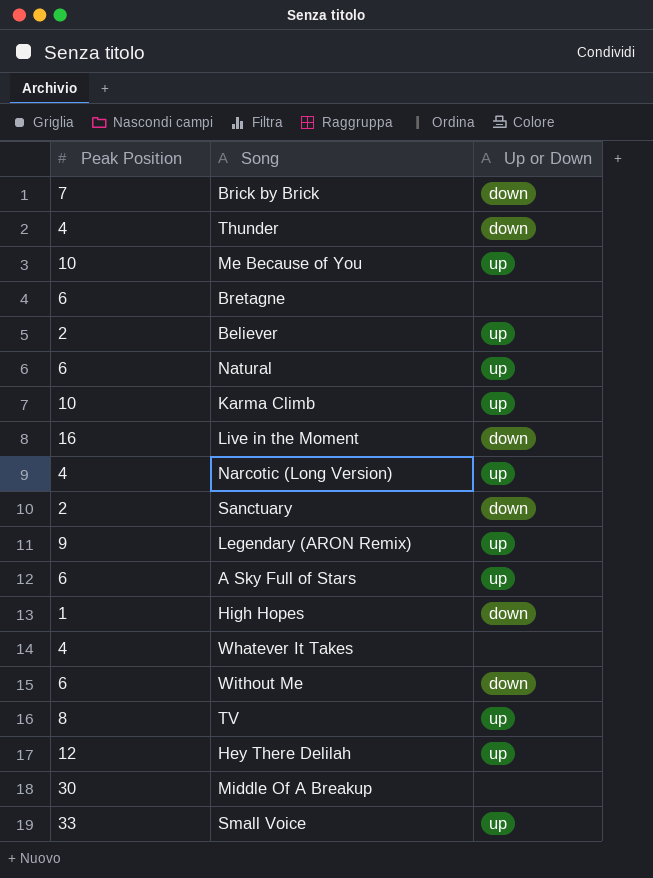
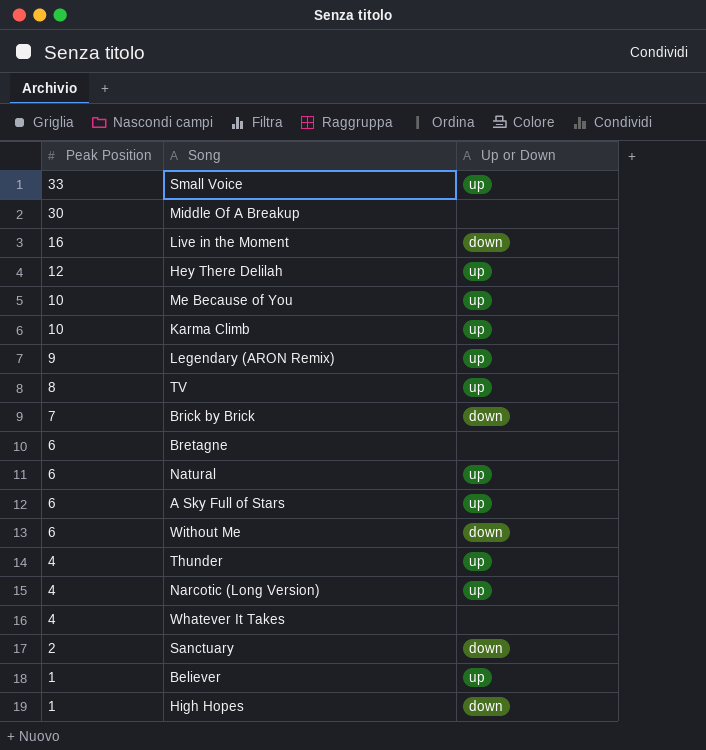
row order: none -> Peak Position descending
Thunder | Up or Down: down -> up
Believer | Peak Position: 2 -> 1

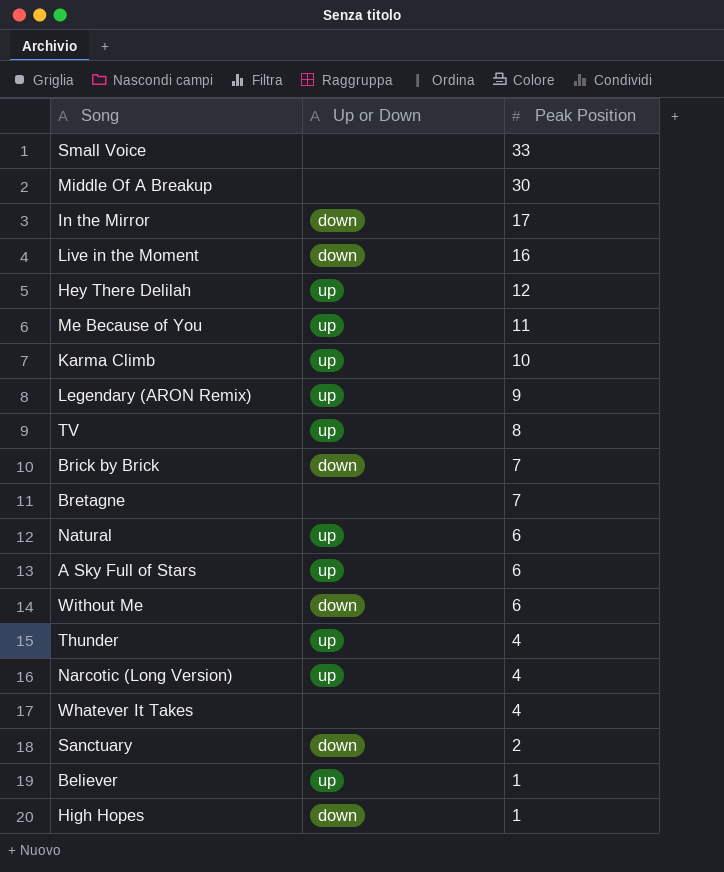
column Peak Position | position: 1 -> 3
Small Voice | Up or Down: up -> none
row In the Mirror: none -> down | 17
Me Because of You | Peak Position: 10 -> 11
Bretagne | Peak Position: 6 -> 7

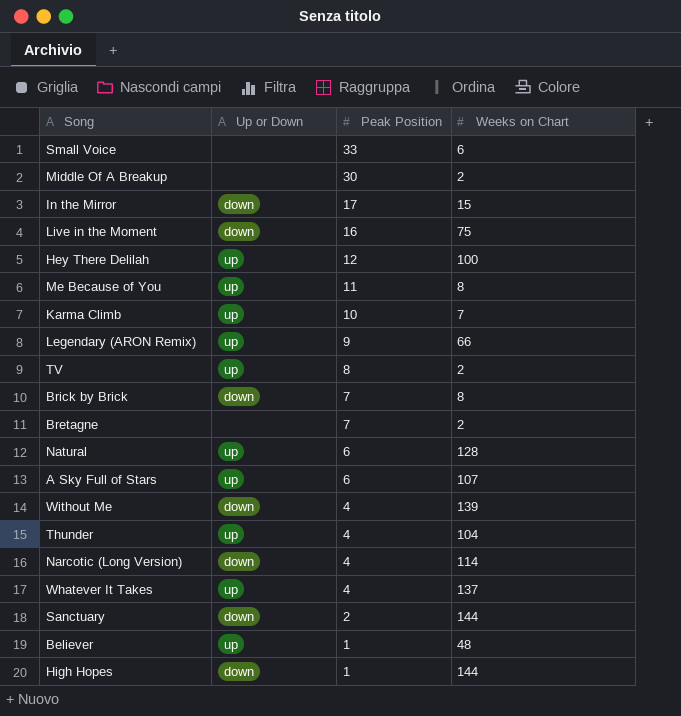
column Weeks on Chart | position: none -> 4
Without Me | Peak Position: 6 -> 4
Narcotic (Long Version) | Up or Down: up -> down
Whatever It Takes | Up or Down: none -> up

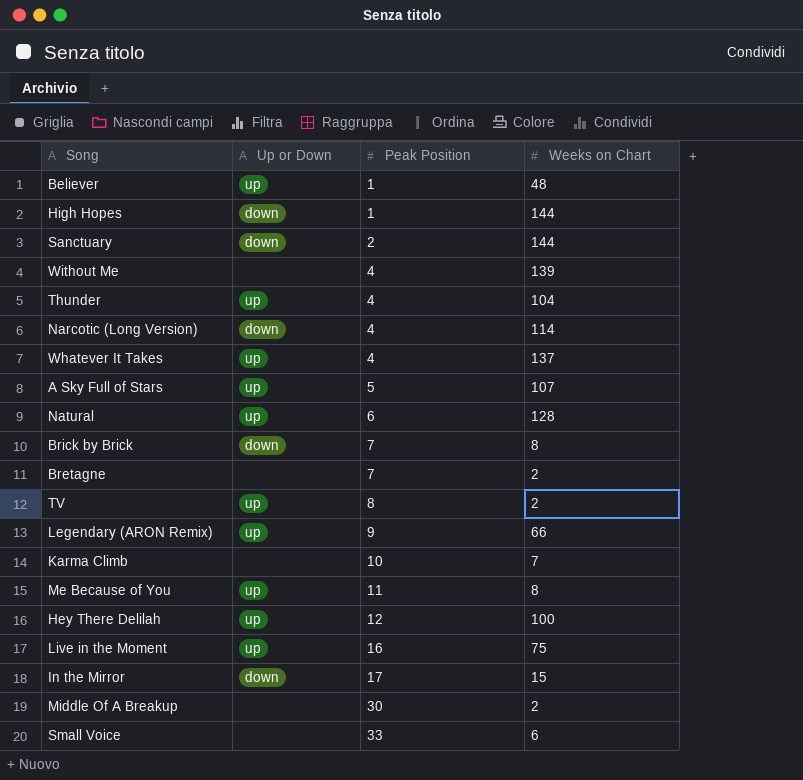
row order: Peak Position descending -> Peak Position ascending
Without Me | Up or Down: down -> none
A Sky Full of Stars | Peak Position: 6 -> 5
Karma Climb | Up or Down: up -> none
Live in the Moment | Up or Down: down -> up

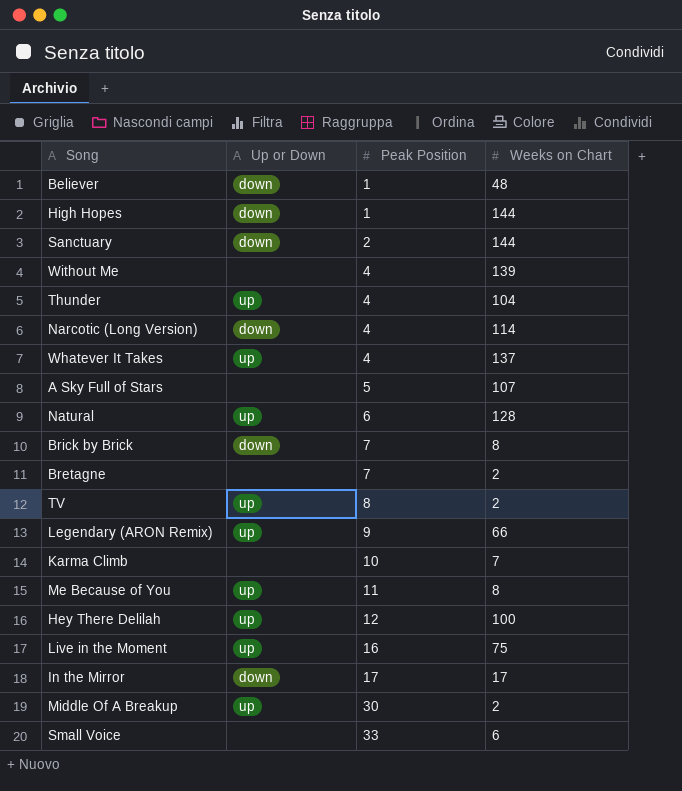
Believer | Up or Down: up -> down
A Sky Full of Stars | Up or Down: up -> none
In the Mirror | Weeks on Chart: 15 -> 17
Middle Of A Breakup | Up or Down: none -> up

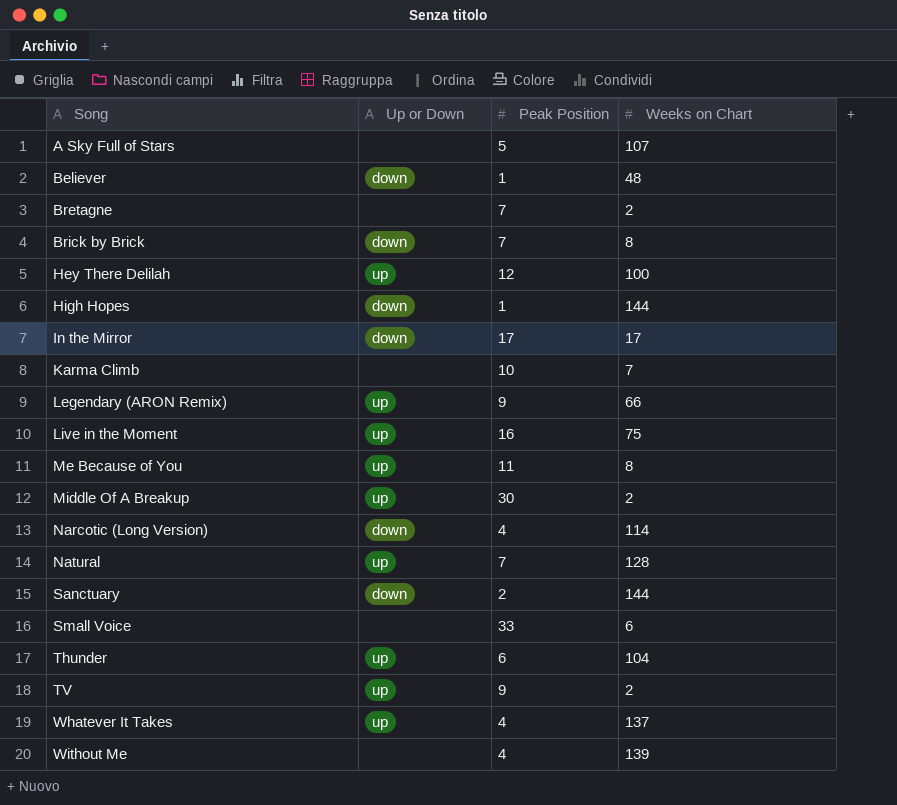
row order: Peak Position ascending -> Song ascending
Natural | Peak Position: 6 -> 7
Thunder | Peak Position: 4 -> 6
TV | Peak Position: 8 -> 9

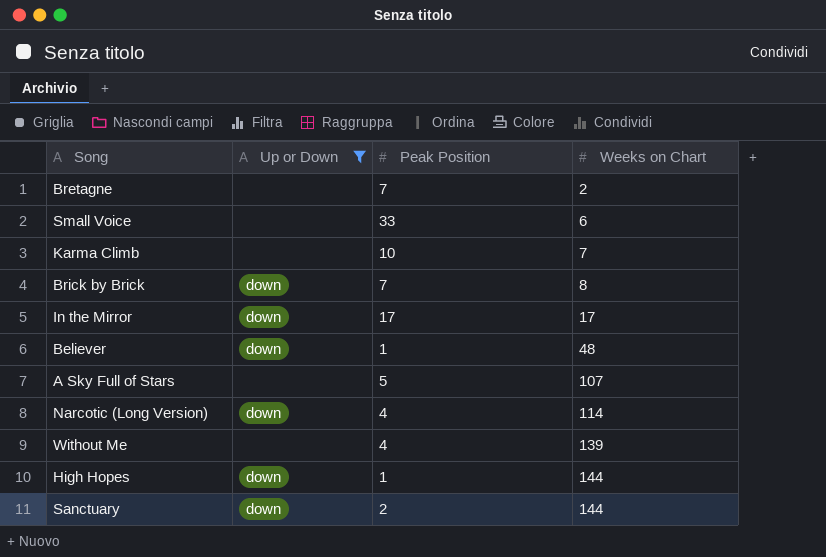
filter: none -> Up or Down != up
row order: Song ascending -> Weeks on Chart ascending

